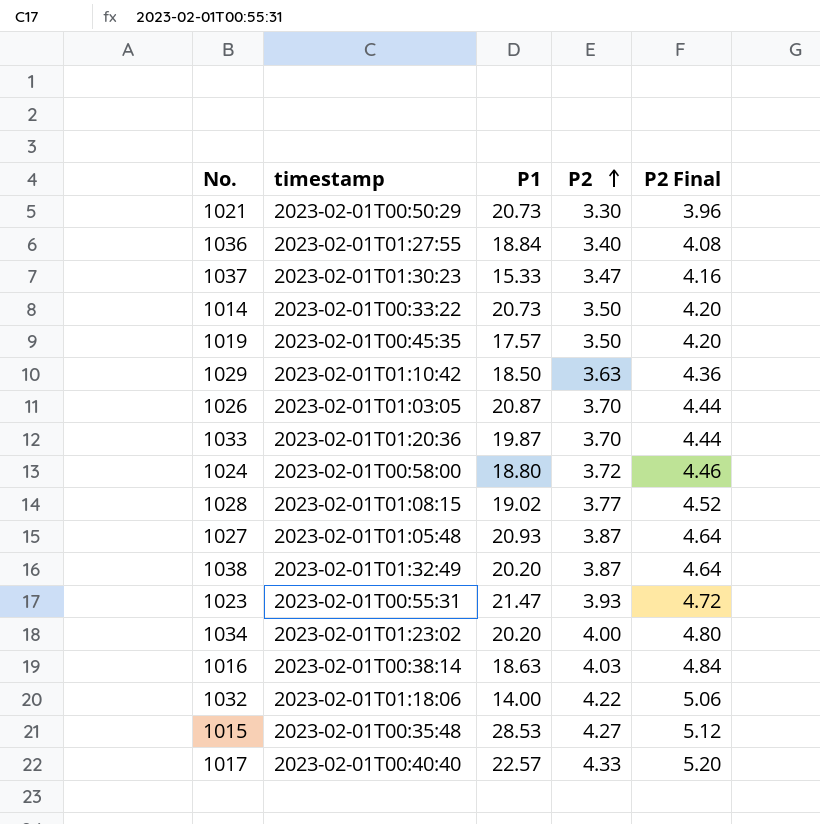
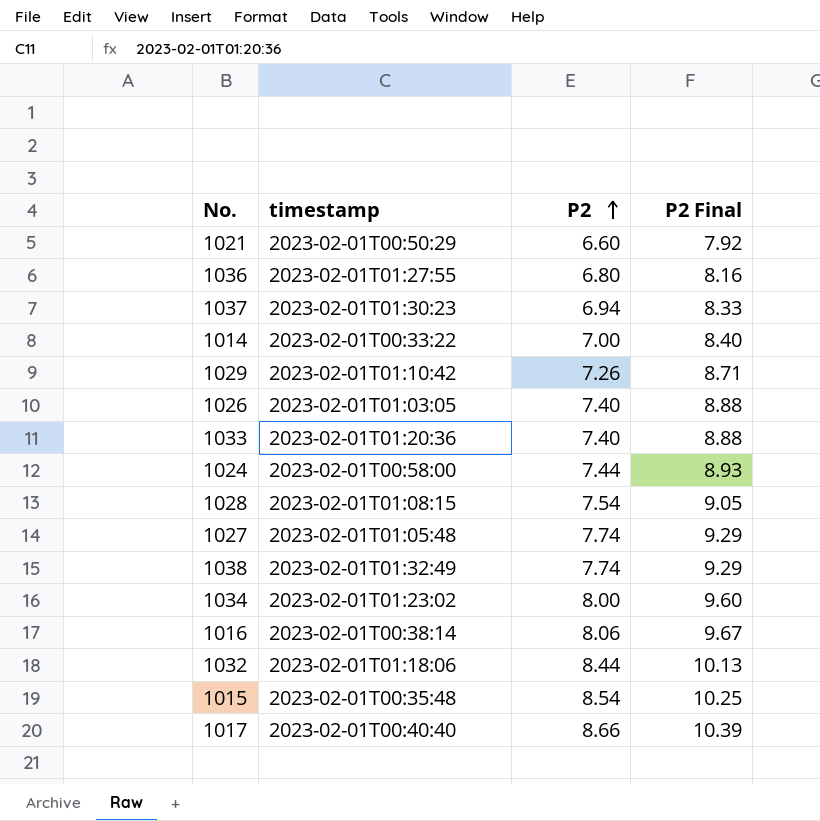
column P1 | position: 3 -> none
row 1019: 2023-02-01T00:45:35 | 17.57 | 3.50 | 4.20 -> none
row 1023: 2023-02-01T00:55:31 | 21.47 | 3.93 | 4.72 -> none
1021 | P2: 3.30 -> 6.60
1021 | P2 Final: 3.96 -> 7.92
1036 | P2: 3.40 -> 6.80
1036 | P2 Final: 4.08 -> 8.16
1037 | P2: 3.47 -> 6.94
1037 | P2 Final: 4.16 -> 8.33
1014 | P2: 3.50 -> 7.00
1014 | P2 Final: 4.20 -> 8.40
1029 | P2: 3.63 -> 7.26
1029 | P2 Final: 4.36 -> 8.71
1026 | P2: 3.70 -> 7.40
1026 | P2 Final: 4.44 -> 8.88
1033 | P2: 3.70 -> 7.40
1033 | P2 Final: 4.44 -> 8.88
1024 | P2: 3.72 -> 7.44
1024 | P2 Final: 4.46 -> 8.93
1028 | P2: 3.77 -> 7.54
1028 | P2 Final: 4.52 -> 9.05
1027 | P2: 3.87 -> 7.74
1027 | P2 Final: 4.64 -> 9.29
1038 | P2: 3.87 -> 7.74
1038 | P2 Final: 4.64 -> 9.29
1034 | P2: 4.00 -> 8.00
1034 | P2 Final: 4.80 -> 9.60
1016 | P2: 4.03 -> 8.06
1016 | P2 Final: 4.84 -> 9.67
1032 | P2: 4.22 -> 8.44
1032 | P2 Final: 5.06 -> 10.13
1015 | P2: 4.27 -> 8.54
1015 | P2 Final: 5.12 -> 10.25
1017 | P2: 4.33 -> 8.66
1017 | P2 Final: 5.20 -> 10.39

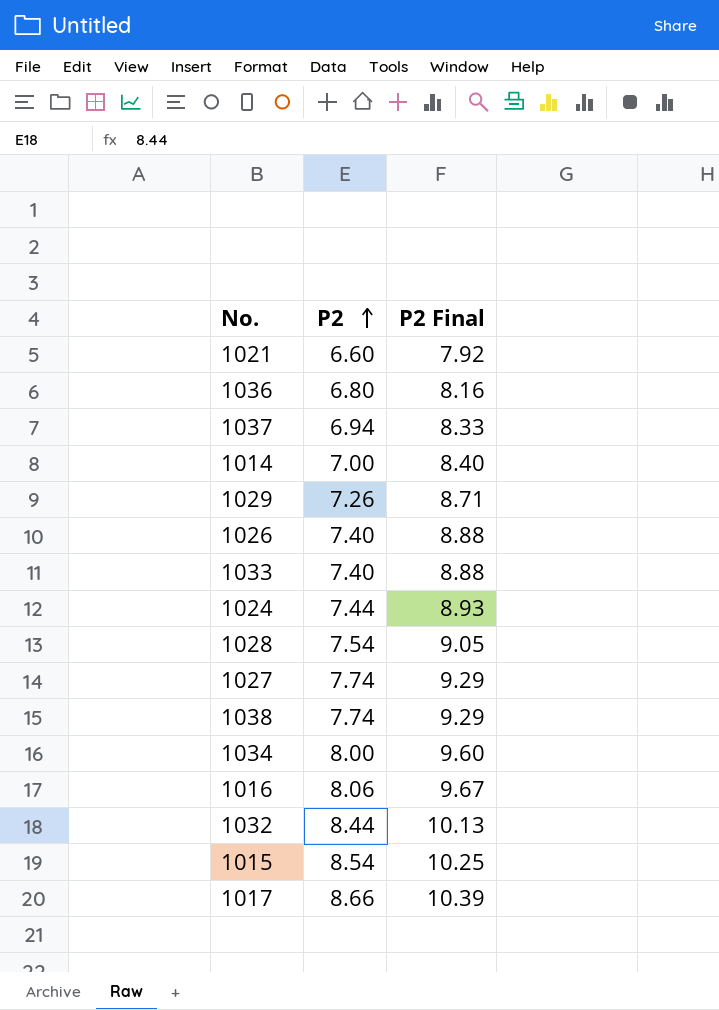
column timestamp | position: 2 -> none

